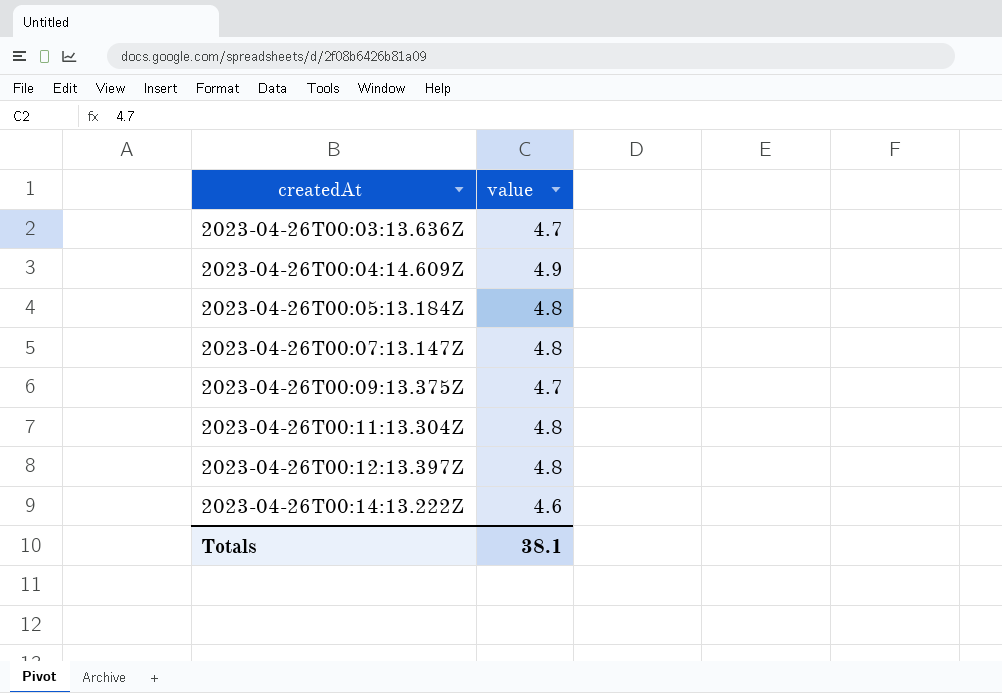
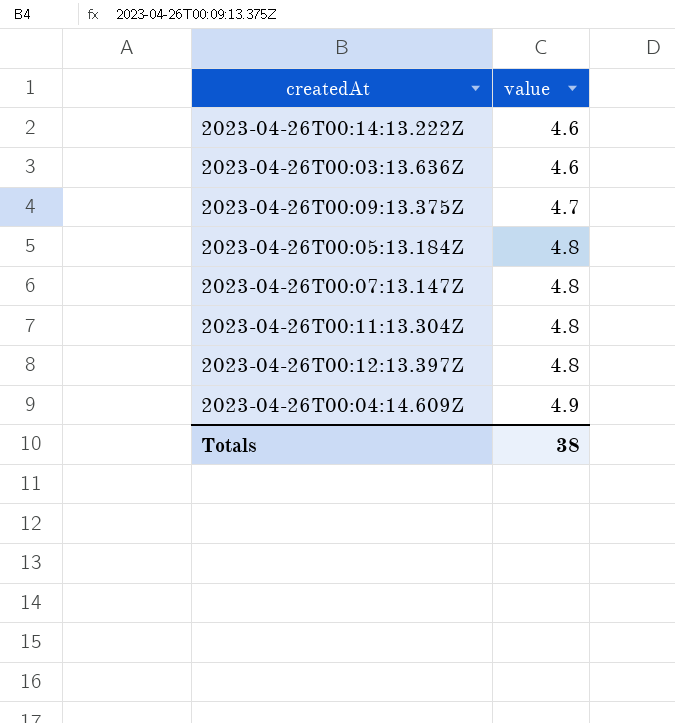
row order: createdAt ascending -> value ascending
2023-04-26T00:03:13.636Z | value: 4.7 -> 4.6
Totals | value: 38.1 -> 38

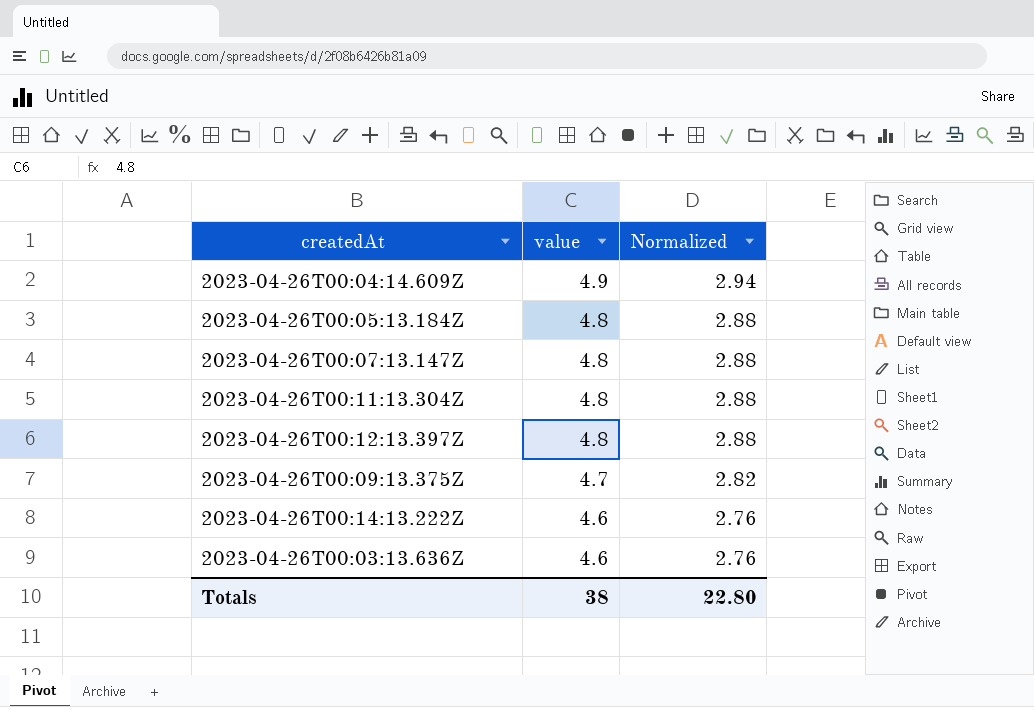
row order: value ascending -> value descending
column Normalized | formula: none -> [value] * 0.6

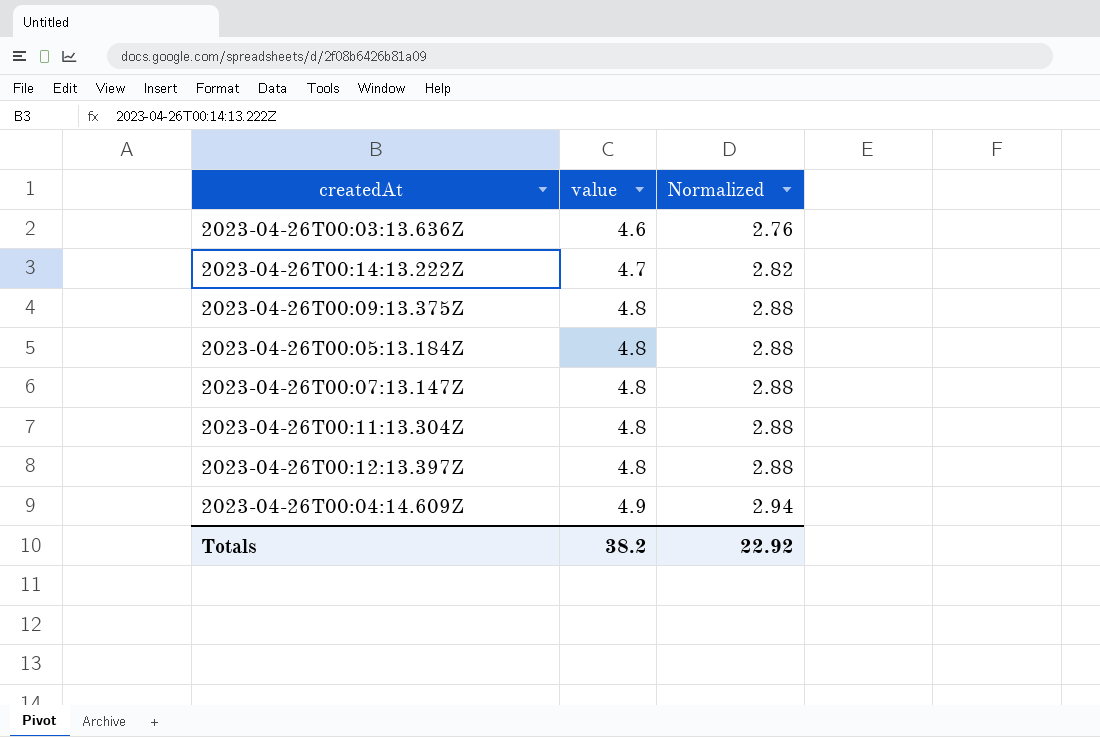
row order: value descending -> value ascending
2023-04-26T00:14:13.222Z | value: 4.6 -> 4.7
2023-04-26T00:14:13.222Z | Normalized: 2.76 -> 2.82
2023-04-26T00:09:13.375Z | value: 4.7 -> 4.8
2023-04-26T00:09:13.375Z | Normalized: 2.82 -> 2.88
Totals | value: 38 -> 38.2
Totals | Normalized: 22.80 -> 22.92

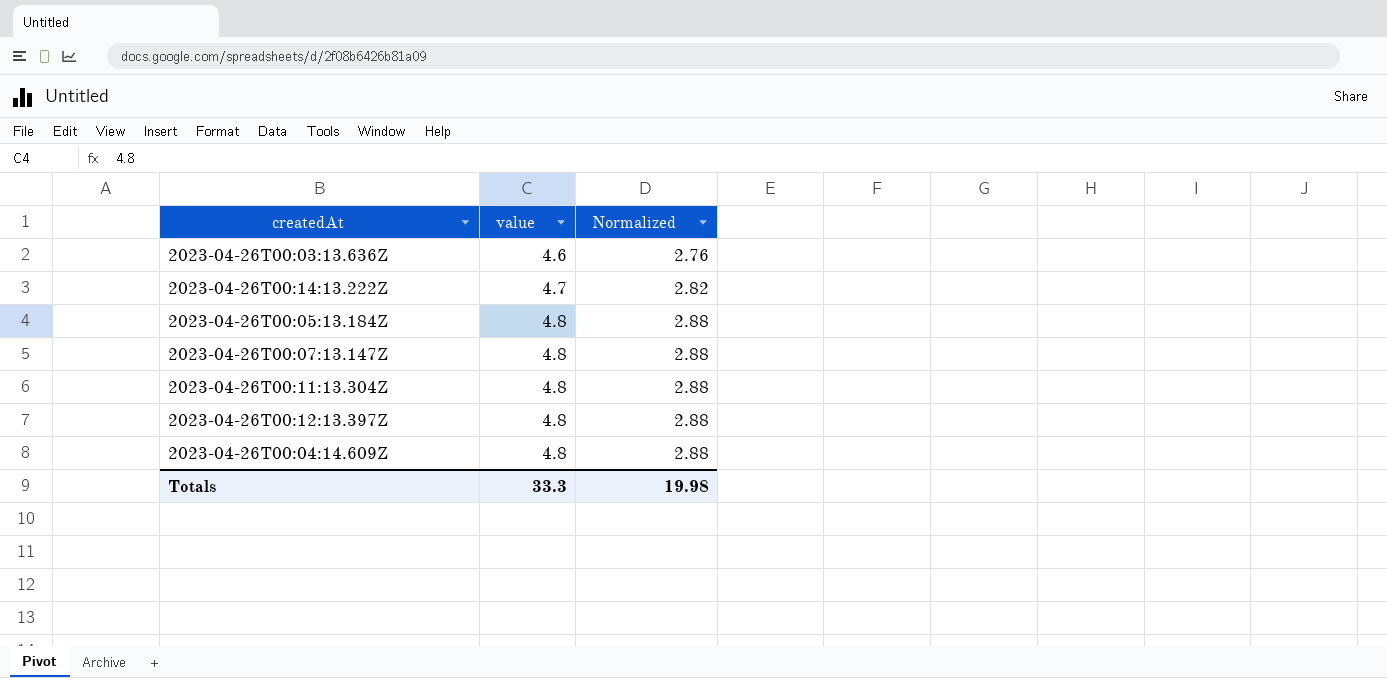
row 2023-04-26T00:09:13.375Z: 4.8 | 2.88 -> none
2023-04-26T00:04:14.609Z | value: 4.9 -> 4.8
2023-04-26T00:04:14.609Z | Normalized: 2.94 -> 2.88
Totals | value: 38.2 -> 33.3
Totals | Normalized: 22.92 -> 19.98

